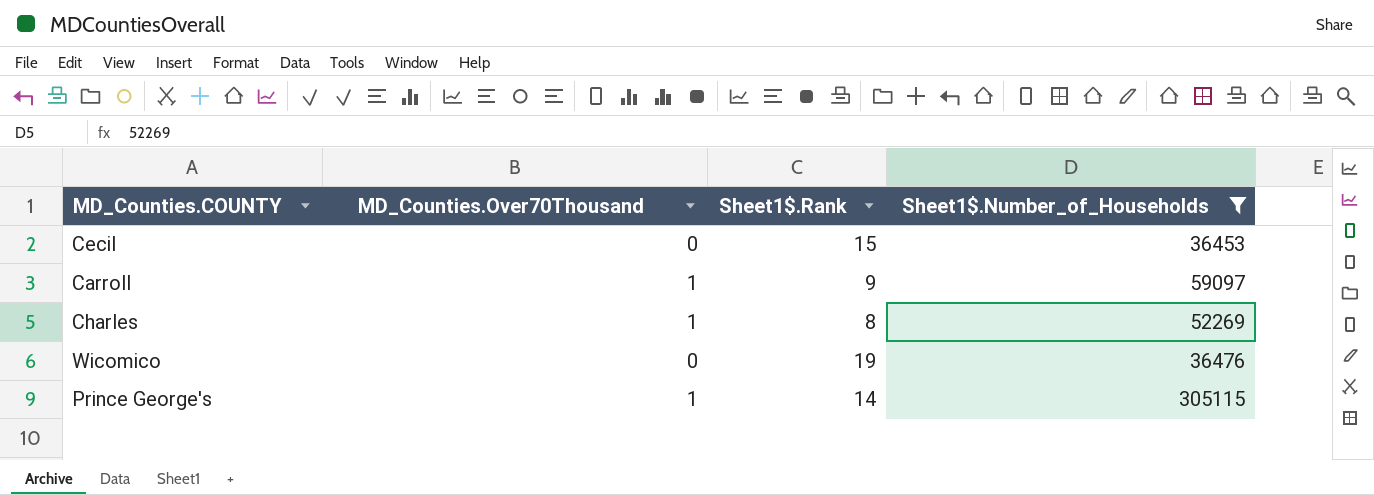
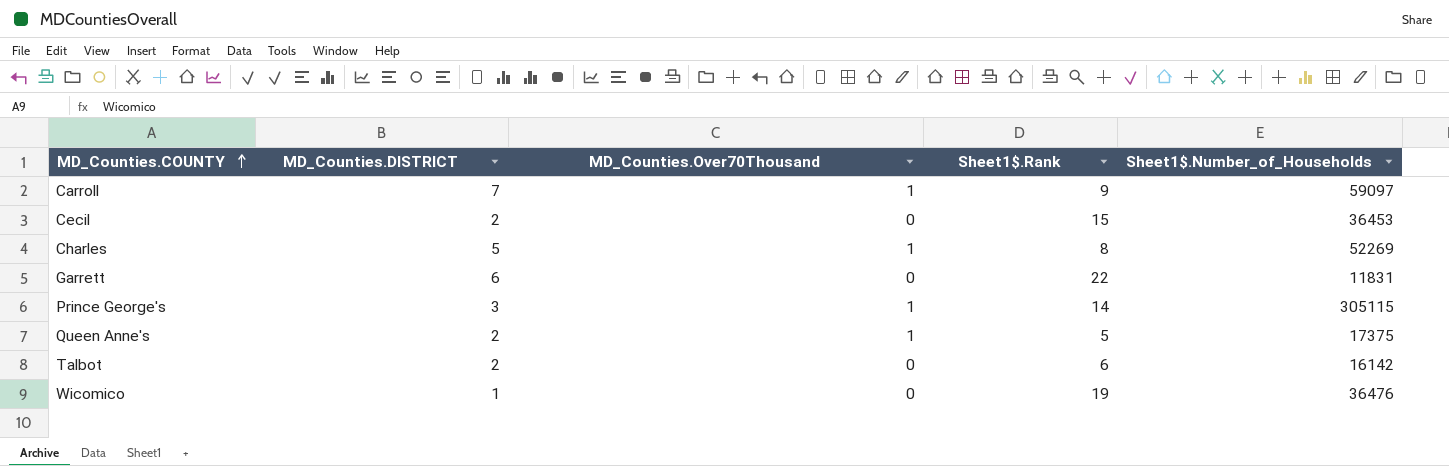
filter: Sheet1$.Number_of_Households >= 36453 -> none
row order: none -> MD_Counties.COUNTY ascending
column MD_Counties.DISTRICT | position: none -> 2

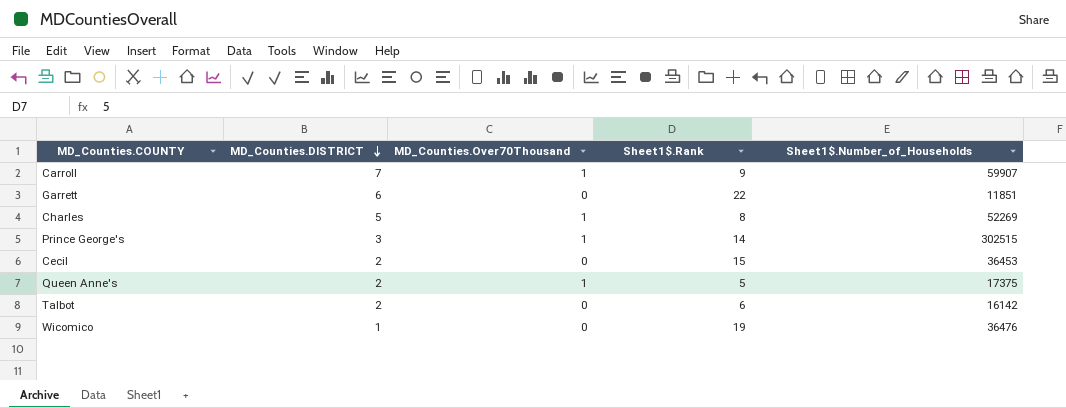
row order: MD_Counties.COUNTY ascending -> MD_Counties.DISTRICT descending
Carroll | Sheet1$.Number_of_Households: 59097 -> 59907
Garrett | Sheet1$.Number_of_Households: 11831 -> 11851
Prince George's | Sheet1$.Number_of_Households: 305115 -> 302515

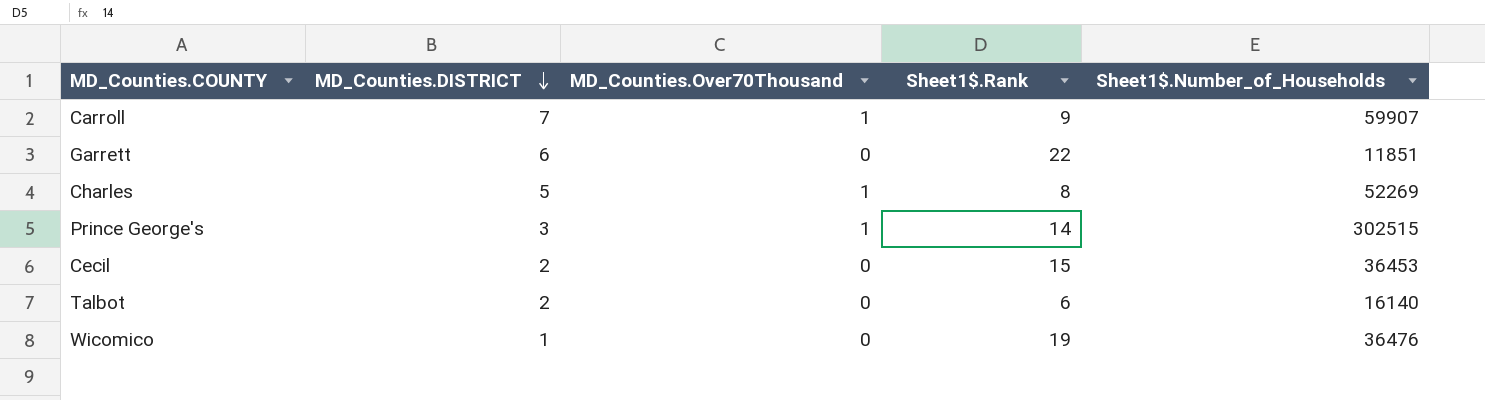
row Queen Anne's: 2 | 1 | 5 | 17375 -> none
Talbot | Sheet1$.Number_of_Households: 16142 -> 16140

